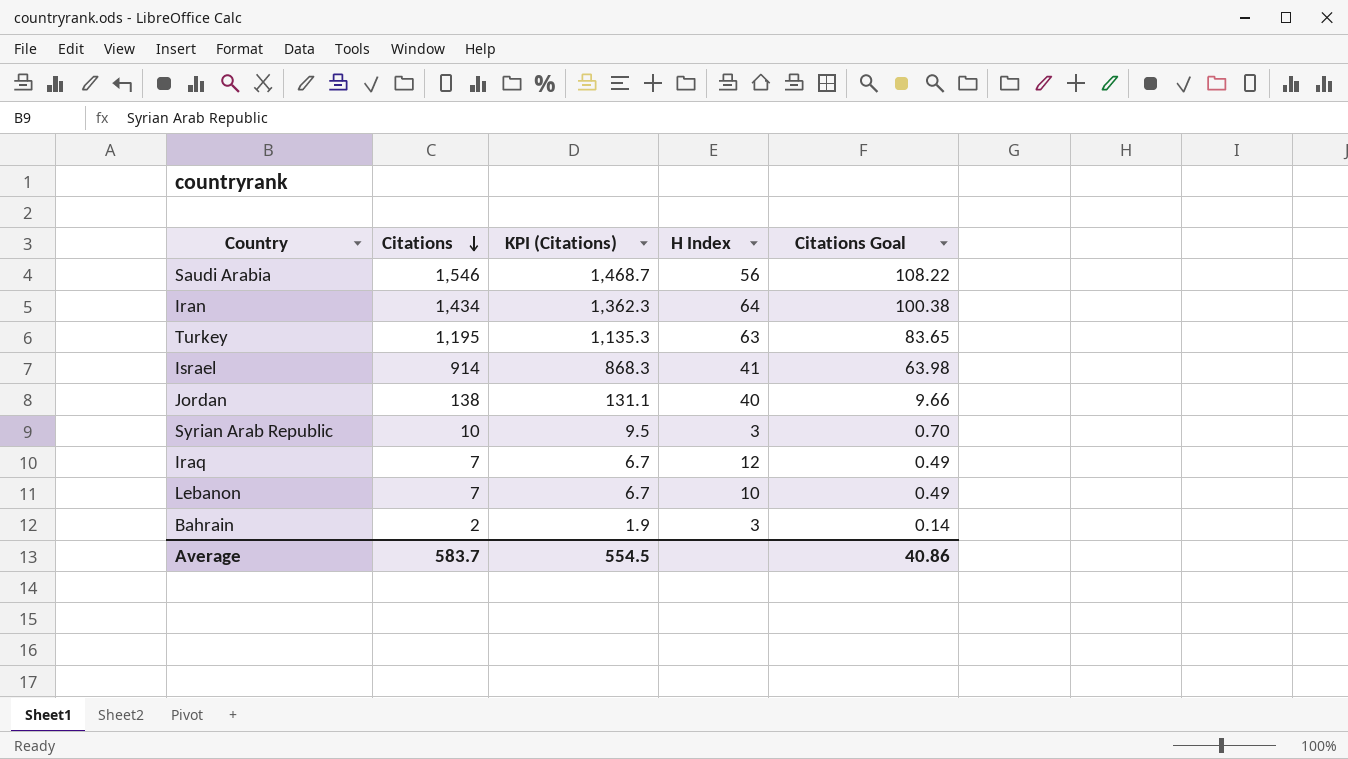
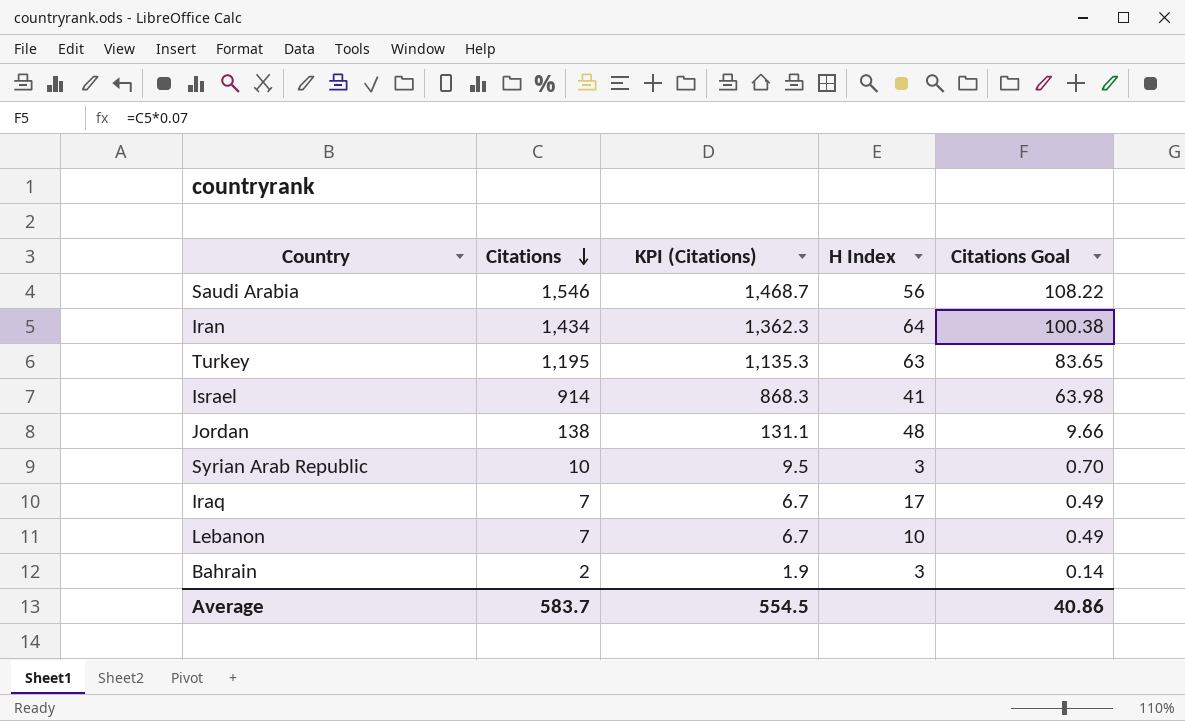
Jordan | H Index: 40 -> 48
Iraq | H Index: 12 -> 17

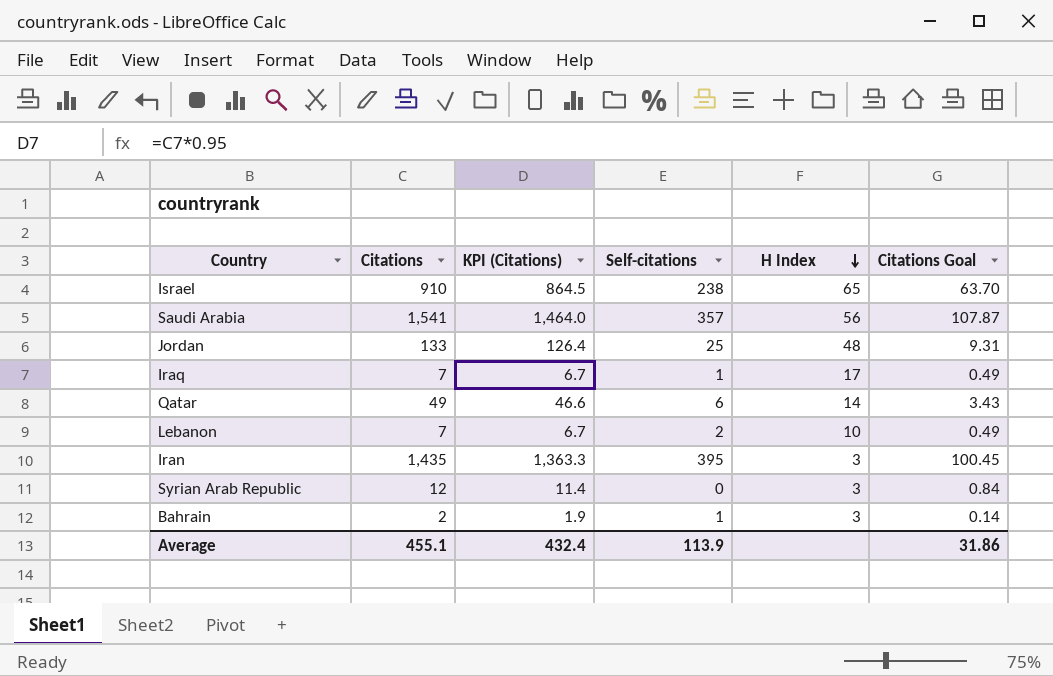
row order: Citations descending -> H Index descending
column Self-citations | position: none -> 4
row Turkey: 1,195 | 1,135.3 | 63 | 83.65 -> none
Israel | Citations: 914 -> 910
Israel | KPI (Citations): 868.3 -> 864.5
Israel | H Index: 41 -> 65
Israel | Citations Goal: 63.98 -> 63.70
Saudi Arabia | Citations: 1,546 -> 1,541
Saudi Arabia | KPI (Citations): 1,468.7 -> 1,464.0
Saudi Arabia | Citations Goal: 108.22 -> 107.87
Jordan | Citations: 138 -> 133
Jordan | KPI (Citations): 131.1 -> 126.4
Jordan | Citations Goal: 9.66 -> 9.31
row Qatar: none -> 49 | 46.6 | 6 | 14 | 3.43
Iran | Citations: 1,434 -> 1,435
Iran | KPI (Citations): 1,362.3 -> 1,363.3
Iran | H Index: 64 -> 3
Iran | Citations Goal: 100.38 -> 100.45
Syrian Arab Republic | Citations: 10 -> 12
Syrian Arab Republic | KPI (Citations): 9.5 -> 11.4
Syrian Arab Republic | Citations Goal: 0.70 -> 0.84
Average | Citations: 583.7 -> 455.1
Average | KPI (Citations): 554.5 -> 432.4
Average | Citations Goal: 40.86 -> 31.86

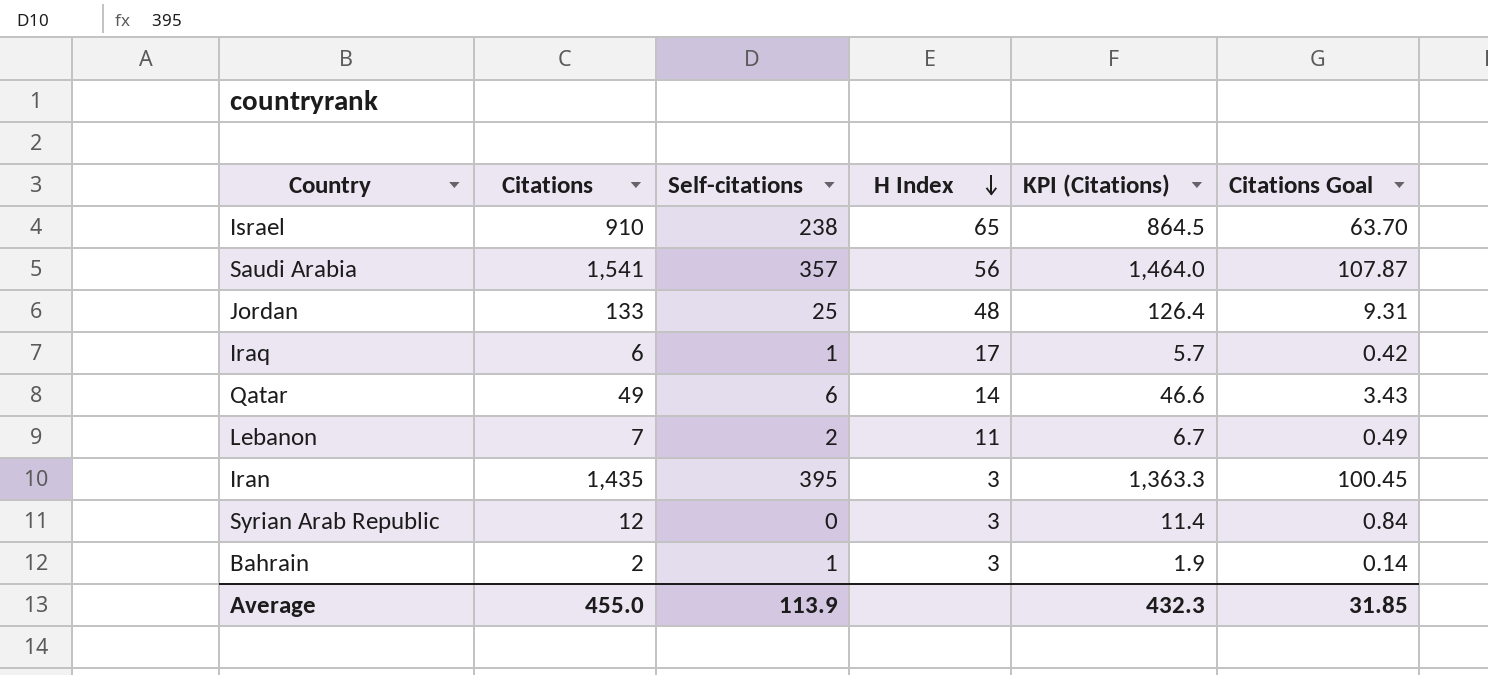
column KPI (Citations) | position: 3 -> 5
Iraq | Citations: 7 -> 6
Iraq | KPI (Citations): 6.7 -> 5.7
Iraq | Citations Goal: 0.49 -> 0.42
Lebanon | H Index: 10 -> 11
Average | Citations: 455.1 -> 455.0
Average | KPI (Citations): 432.4 -> 432.3
Average | Citations Goal: 31.86 -> 31.85

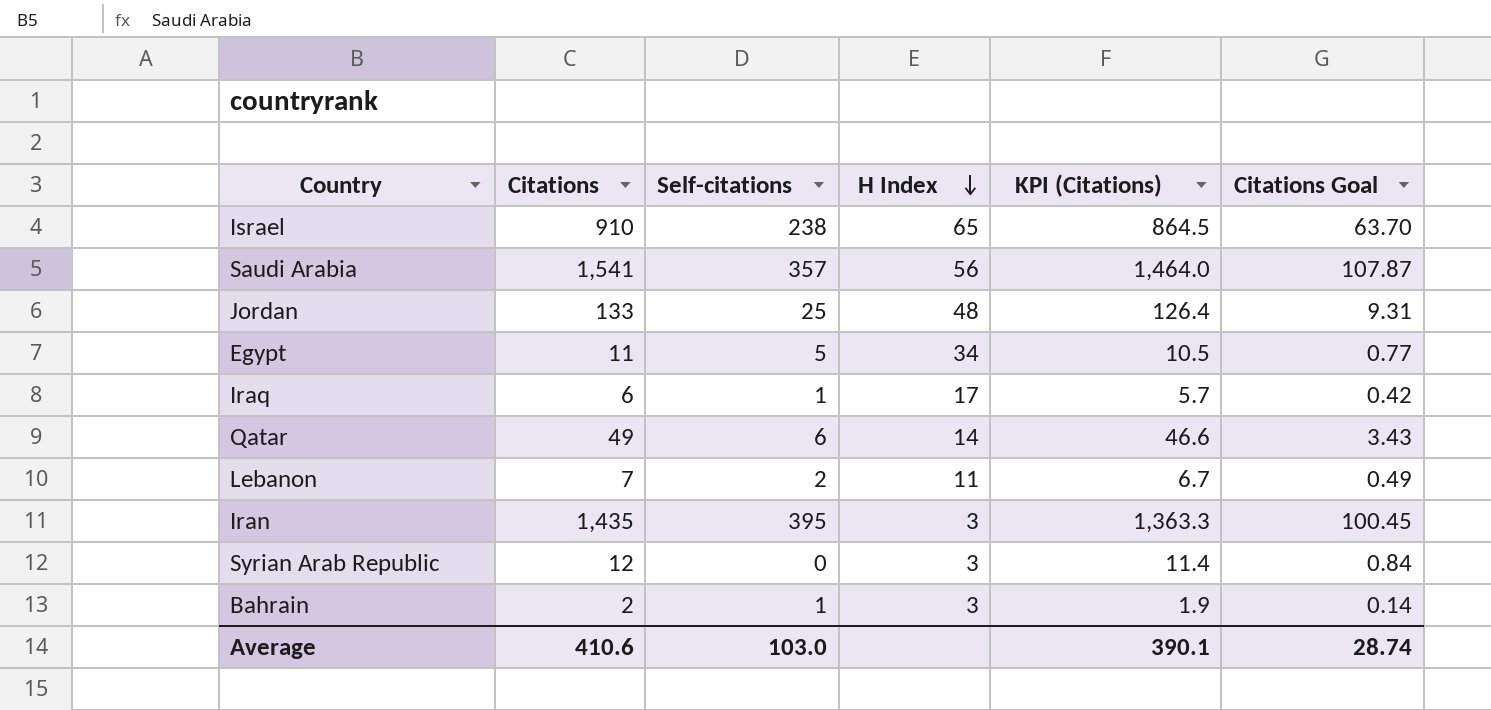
row Egypt: none -> 11 | 5 | 34 | 10.5 | 0.77
Average | Citations: 455.0 -> 410.6
Average | Self-citations: 113.9 -> 103.0
Average | KPI (Citations): 432.3 -> 390.1
Average | Citations Goal: 31.85 -> 28.74

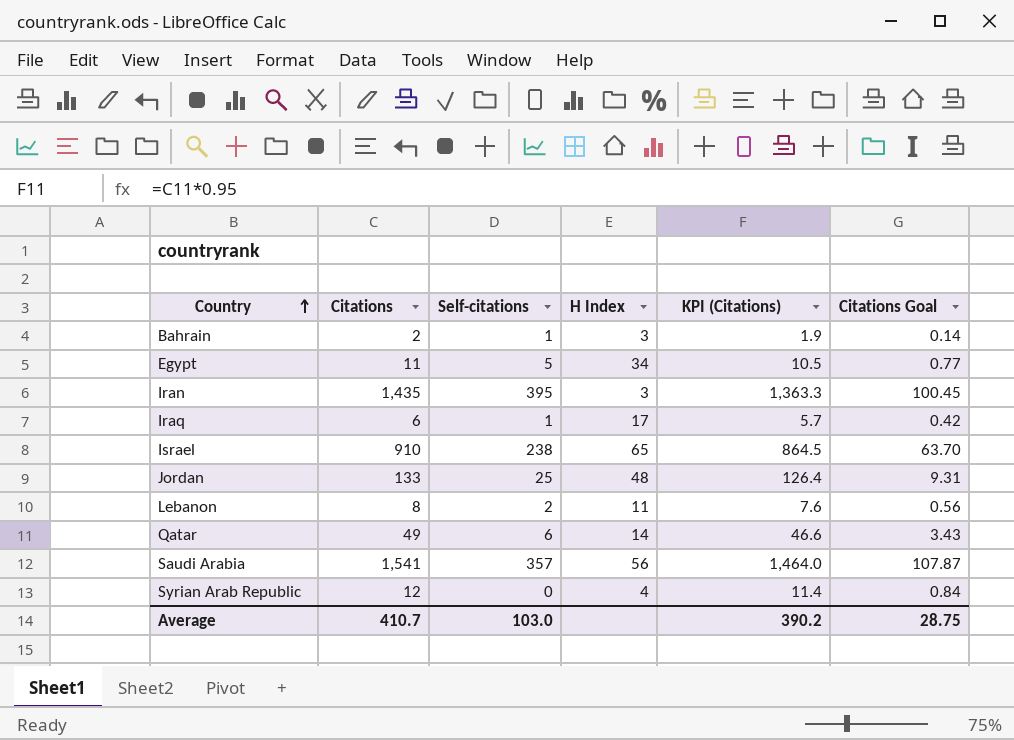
row order: H Index descending -> Country ascending
Lebanon | Citations: 7 -> 8
Lebanon | KPI (Citations): 6.7 -> 7.6
Lebanon | Citations Goal: 0.49 -> 0.56
Syrian Arab Republic | H Index: 3 -> 4
Average | Citations: 410.6 -> 410.7
Average | KPI (Citations): 390.1 -> 390.2
Average | Citations Goal: 28.74 -> 28.75

